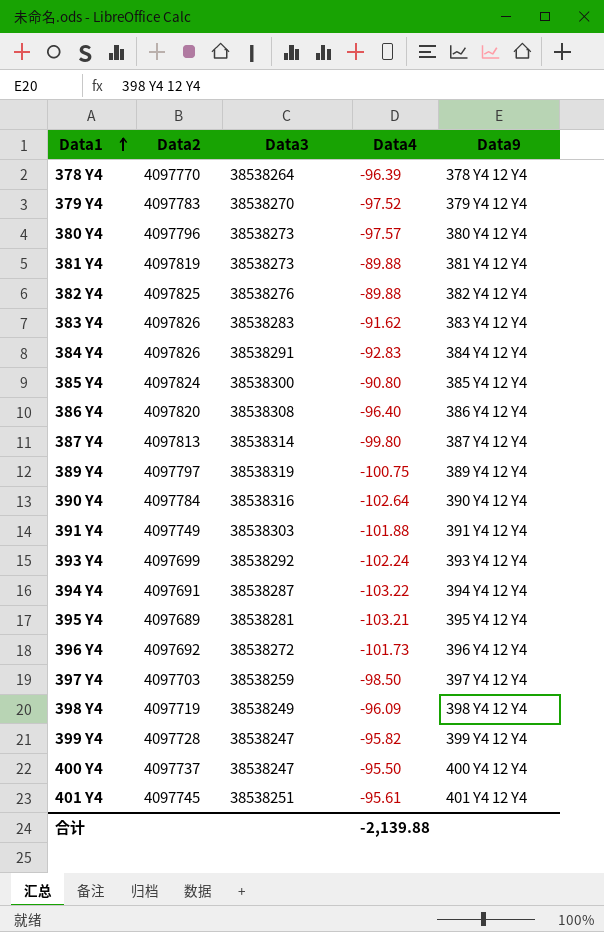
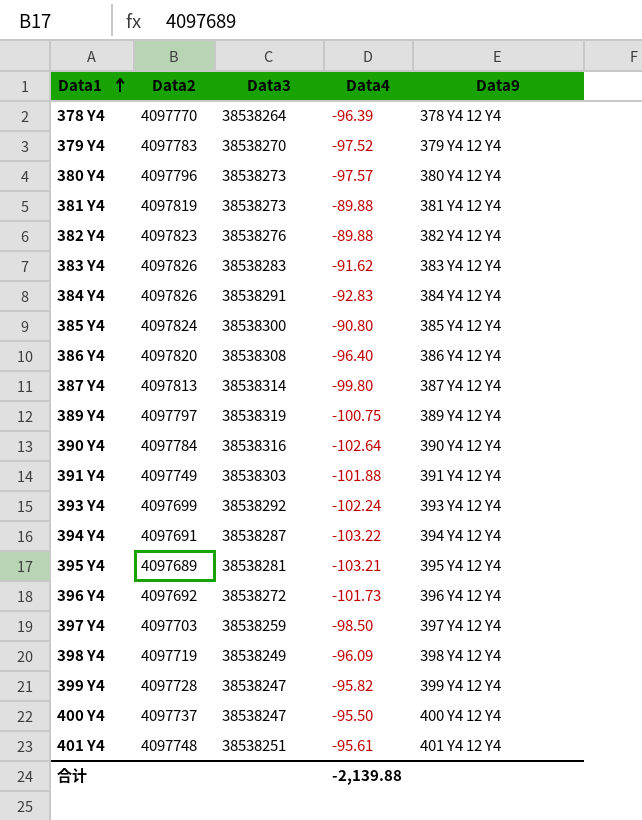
382 Y4 | Data2: 4097825 -> 4097823
401 Y4 | Data2: 4097745 -> 4097748

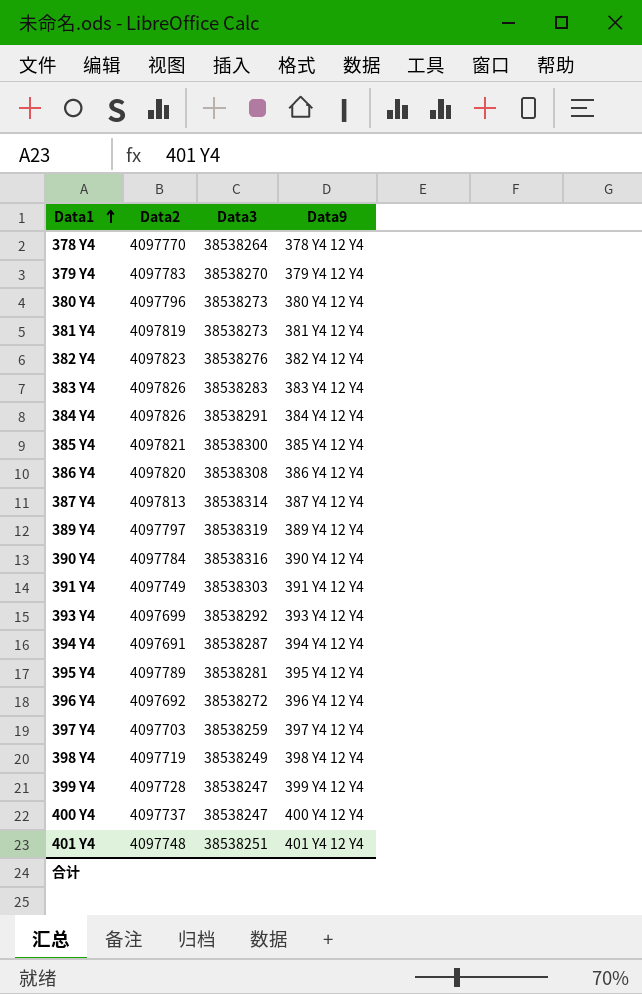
column Data4 | position: 4 -> none
385 Y4 | Data2: 4097824 -> 4097821
395 Y4 | Data2: 4097689 -> 4097789

